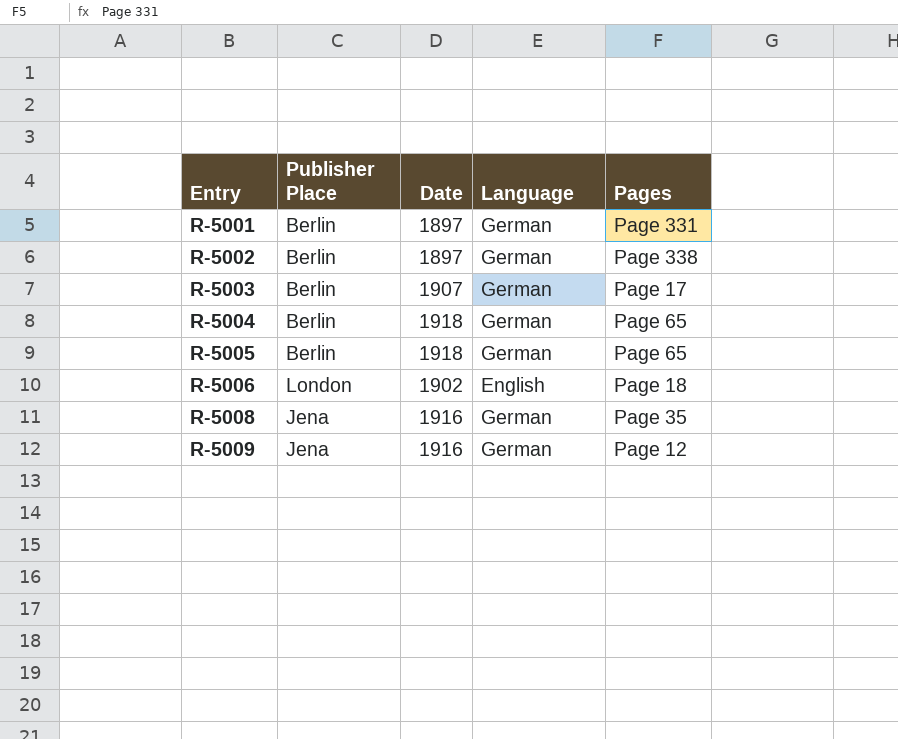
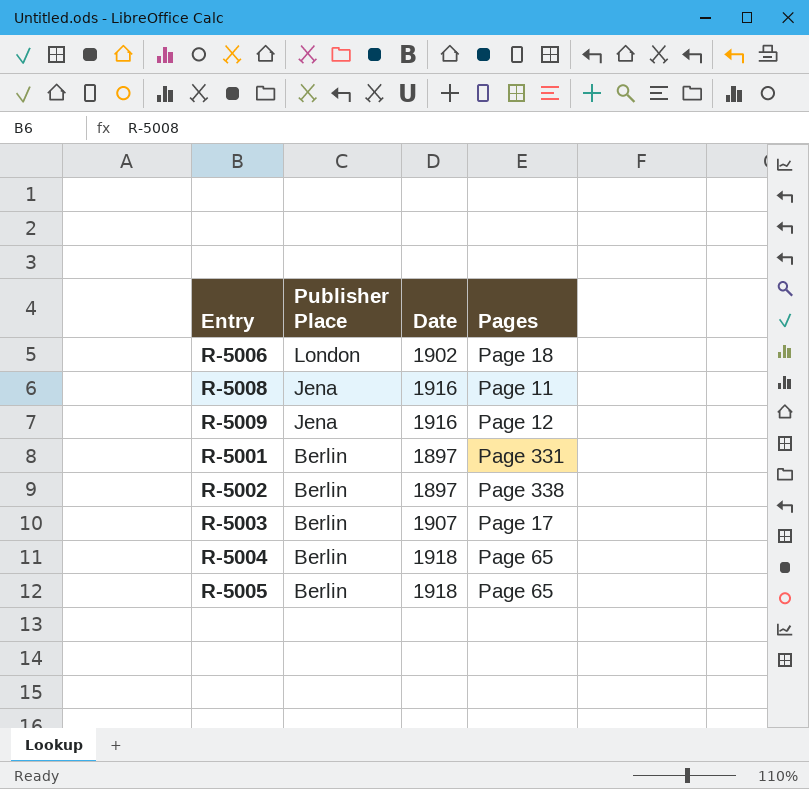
row order: Entry ascending -> Publisher Place descending
column Language | position: 4 -> none
R-5008 | Pages: Page 35 -> Page 11

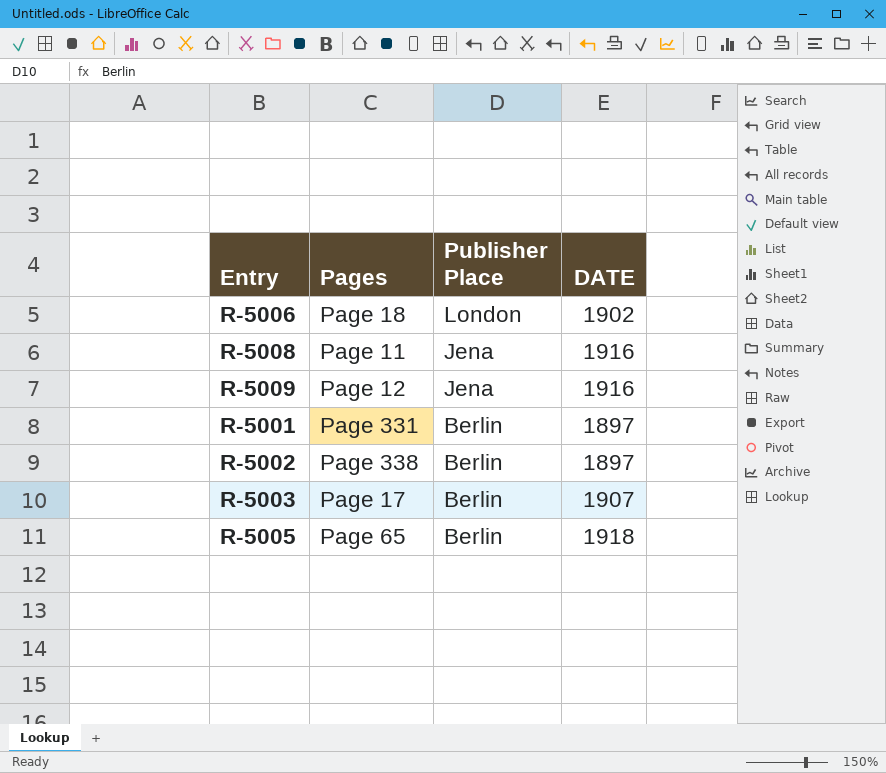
column Pages | position: 4 -> 2
column name: Date -> DATE
row R-5004: Berlin | 1918 | Page 65 -> none

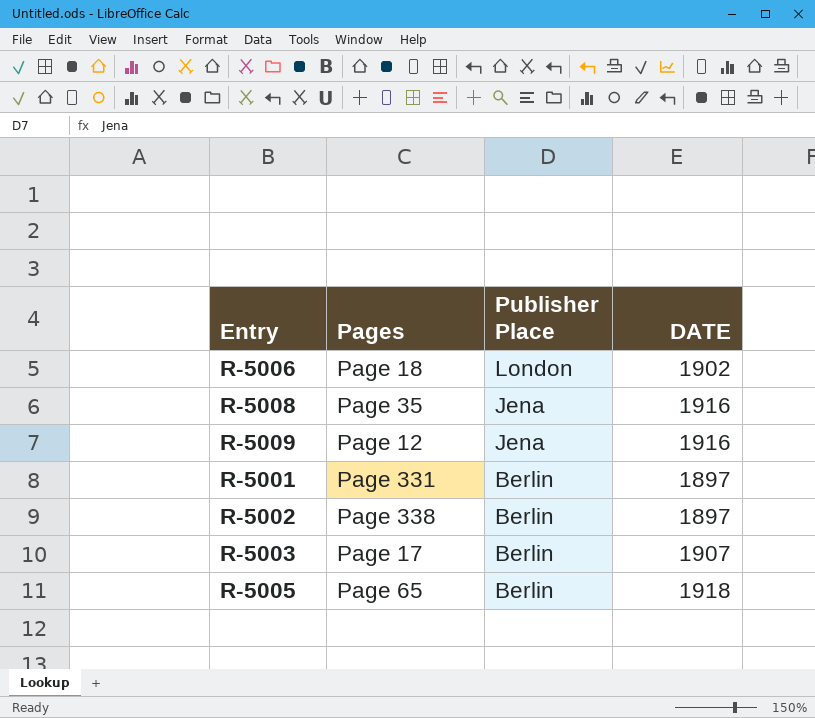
R-5008 | Pages: Page 11 -> Page 35

